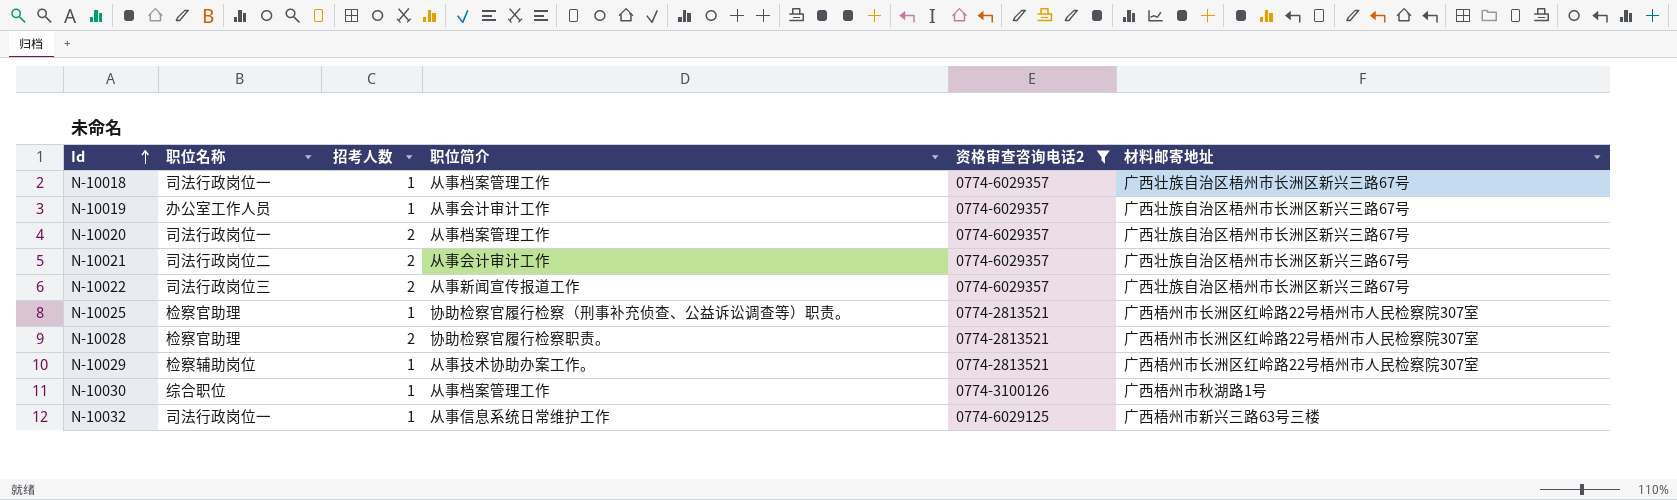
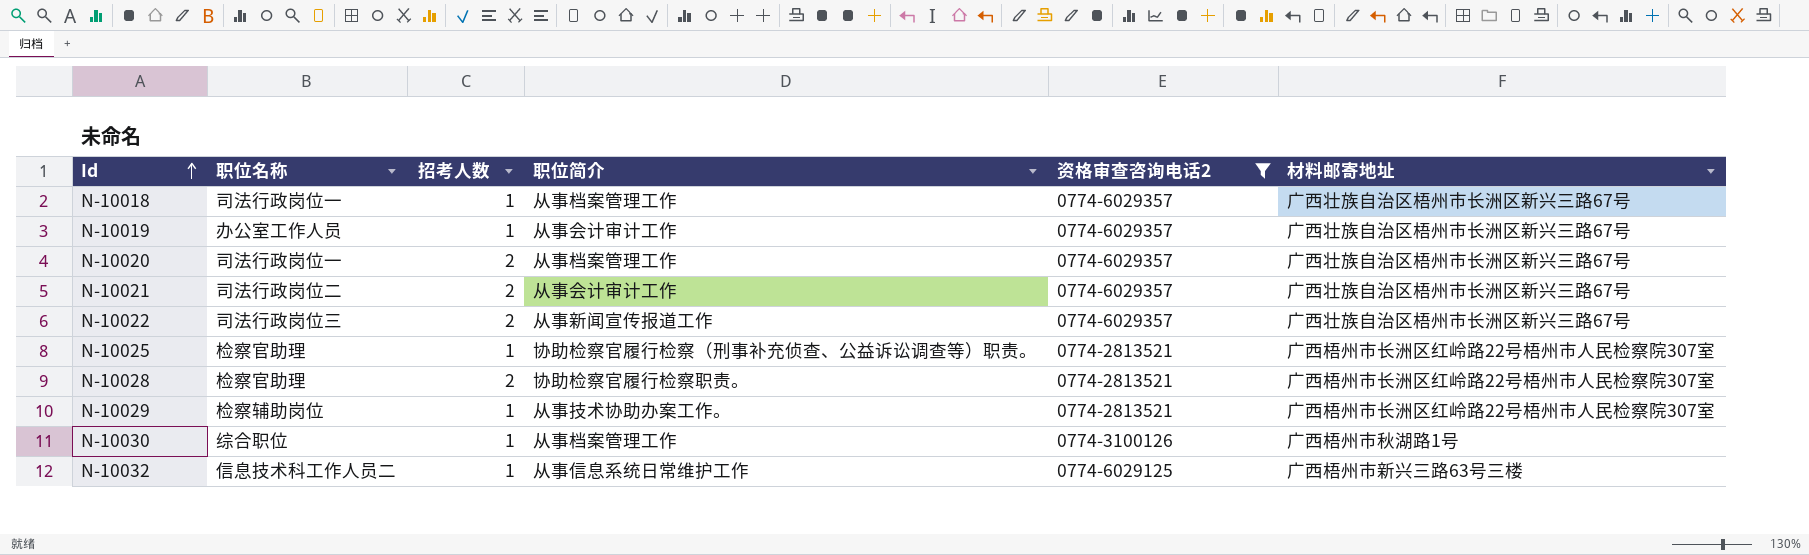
N-10032 | 职位名称: 司法行政岗位一 -> 信息技术科工作人员二

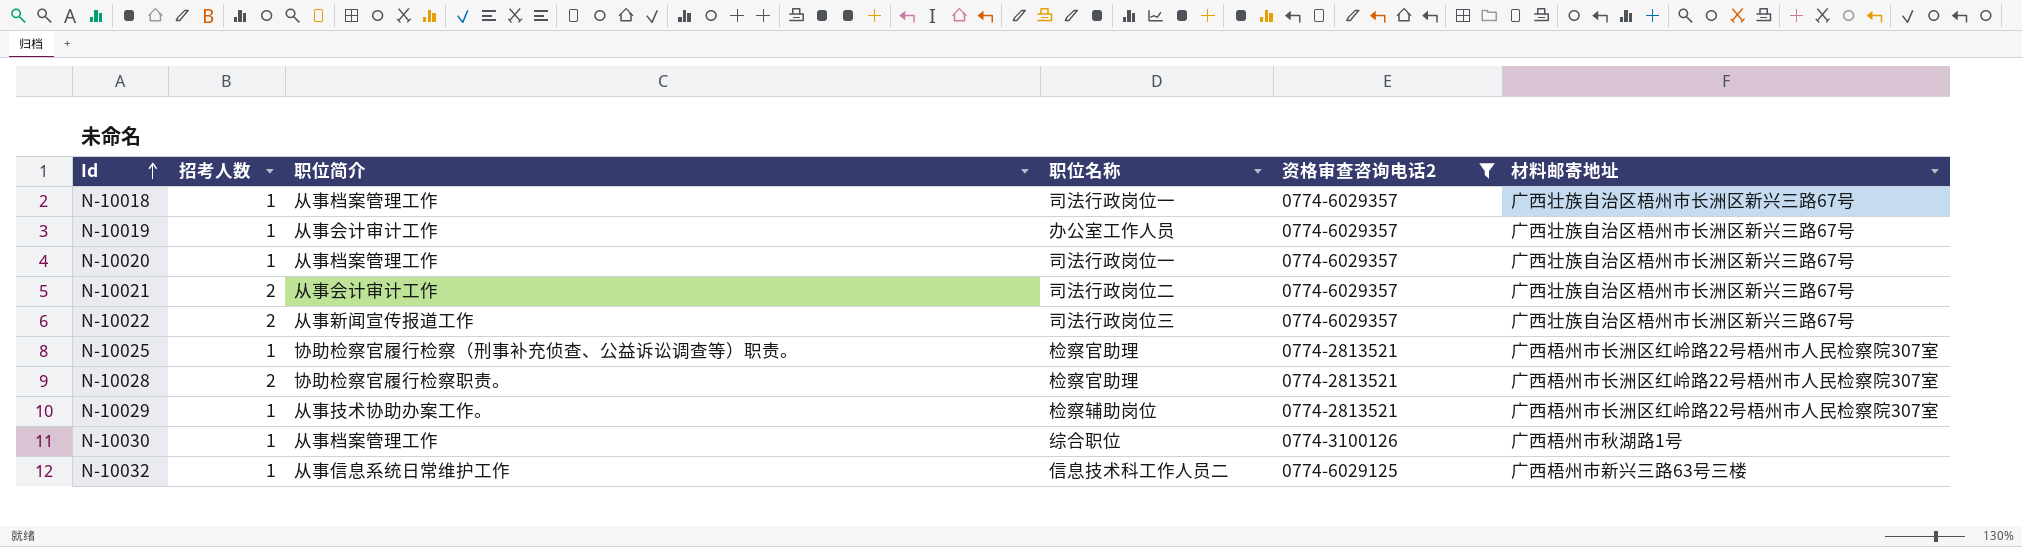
column 职位名称 | position: 2 -> 4
N-10020 | 招考人数: 2 -> 1

